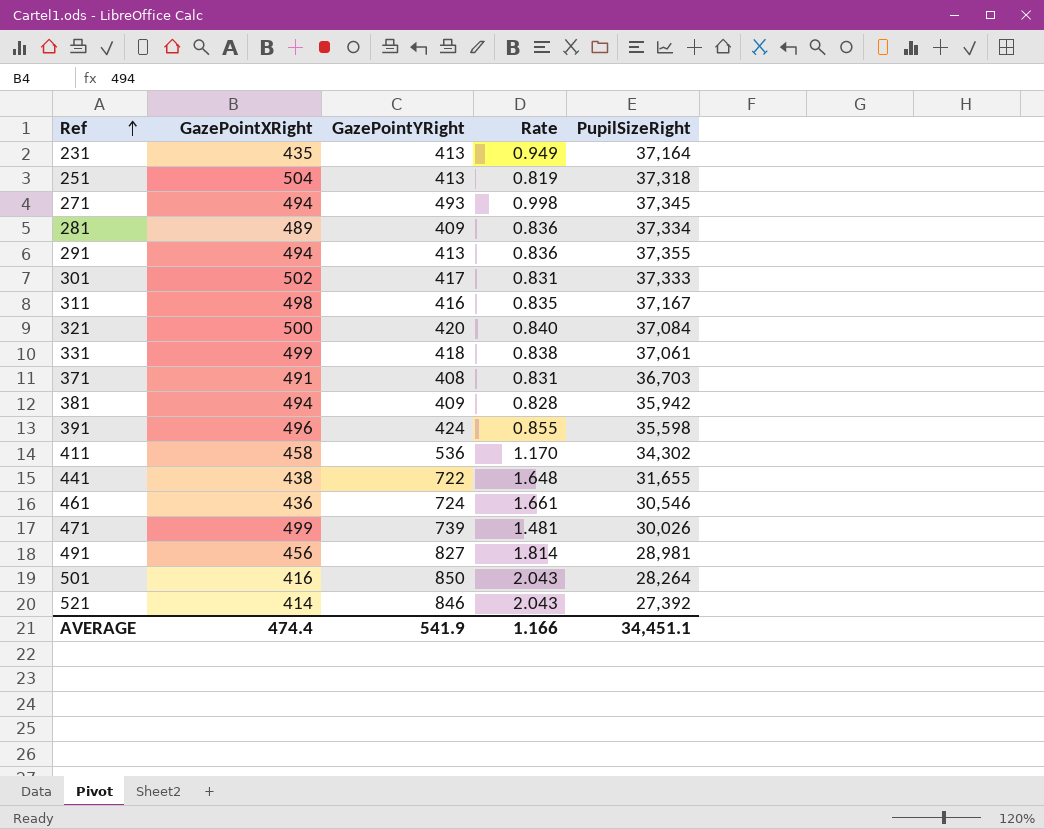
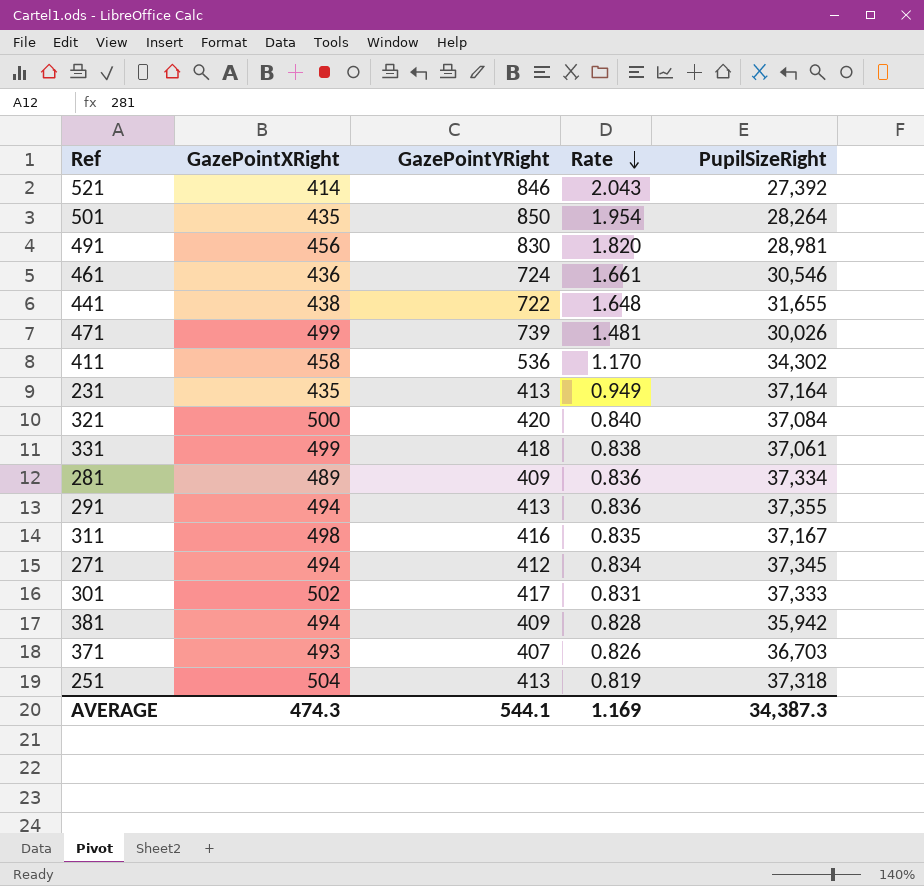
row order: Ref ascending -> Rate descending
row 391: 496 | 424 | 0.855 | 35,598 -> none
501 | GazePointXRight: 416 -> 435
501 | Rate: 2.043 -> 1.954
491 | GazePointYRight: 827 -> 830
491 | Rate: 1.814 -> 1.820
271 | GazePointYRight: 493 -> 412
271 | Rate: 0.998 -> 0.834
371 | GazePointXRight: 491 -> 493
371 | GazePointYRight: 408 -> 407
371 | Rate: 0.831 -> 0.826
AVERAGE | GazePointXRight: 474.4 -> 474.3
AVERAGE | GazePointYRight: 541.9 -> 544.1
AVERAGE | Rate: 1.166 -> 1.169
AVERAGE | PupilSizeRight: 34,451.1 -> 34,387.3

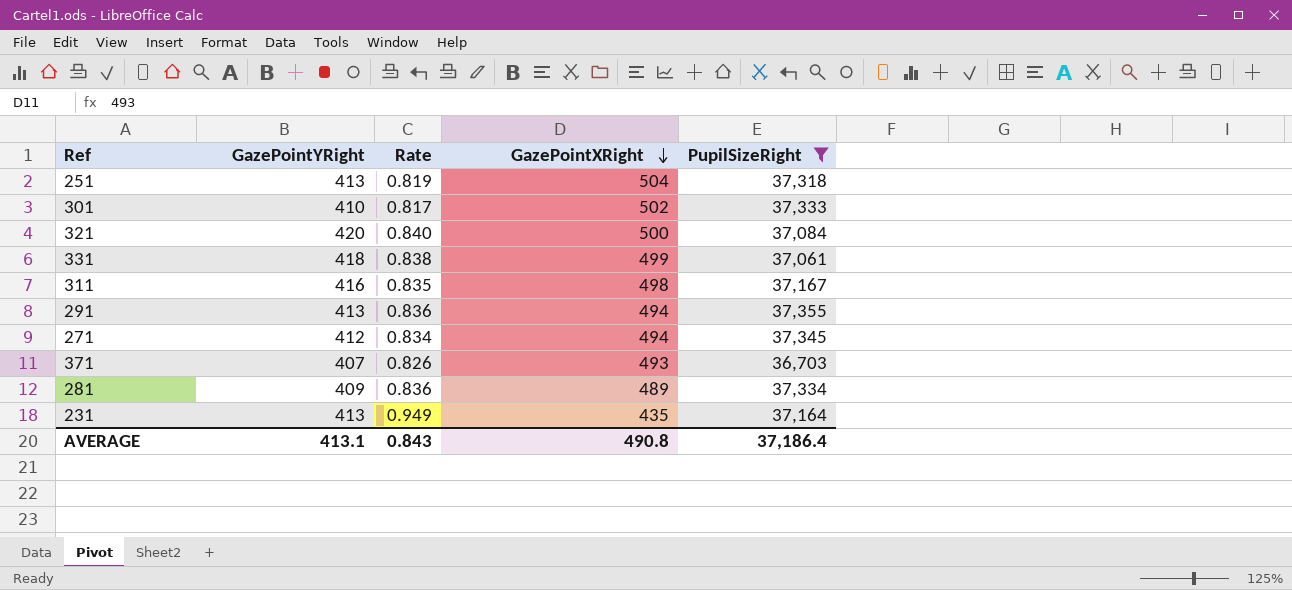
filter: none -> PupilSizeRight >= 36,703
row order: Rate descending -> GazePointXRight descending
column GazePointXRight | position: 2 -> 4
301 | GazePointYRight: 417 -> 410
301 | Rate: 0.831 -> 0.817
AVERAGE | GazePointYRight: 544.1 -> 413.1
AVERAGE | Rate: 1.169 -> 0.843
AVERAGE | GazePointXRight: 474.3 -> 490.8
AVERAGE | PupilSizeRight: 34,387.3 -> 37,186.4

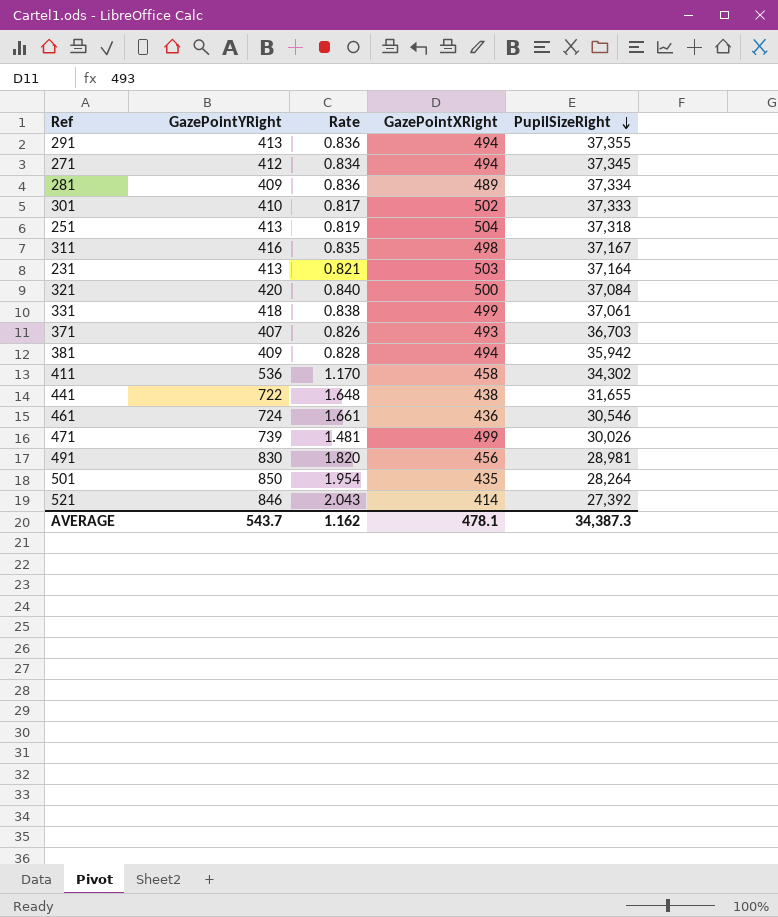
filter: PupilSizeRight >= 36,703 -> none
row order: GazePointXRight descending -> PupilSizeRight descending
231 | Rate: 0.949 -> 0.821
231 | GazePointXRight: 435 -> 503
AVERAGE | GazePointYRight: 413.1 -> 543.7
AVERAGE | Rate: 0.843 -> 1.162
AVERAGE | GazePointXRight: 490.8 -> 478.1
AVERAGE | PupilSizeRight: 37,186.4 -> 34,387.3

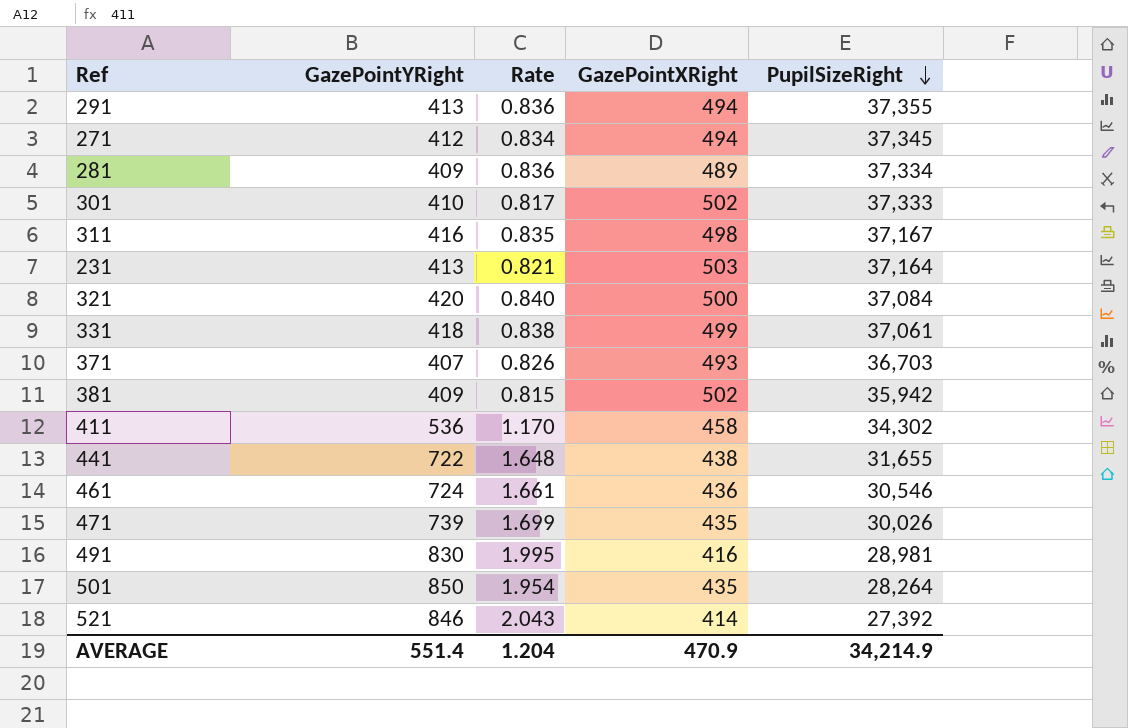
row 251: 413 | 0.819 | 504 | 37,318 -> none
381 | Rate: 0.828 -> 0.815
381 | GazePointXRight: 494 -> 502
471 | Rate: 1.481 -> 1.699
471 | GazePointXRight: 499 -> 435
491 | Rate: 1.820 -> 1.995
491 | GazePointXRight: 456 -> 416
AVERAGE | GazePointYRight: 543.7 -> 551.4
AVERAGE | Rate: 1.162 -> 1.204
AVERAGE | GazePointXRight: 478.1 -> 470.9
AVERAGE | PupilSizeRight: 34,387.3 -> 34,214.9

